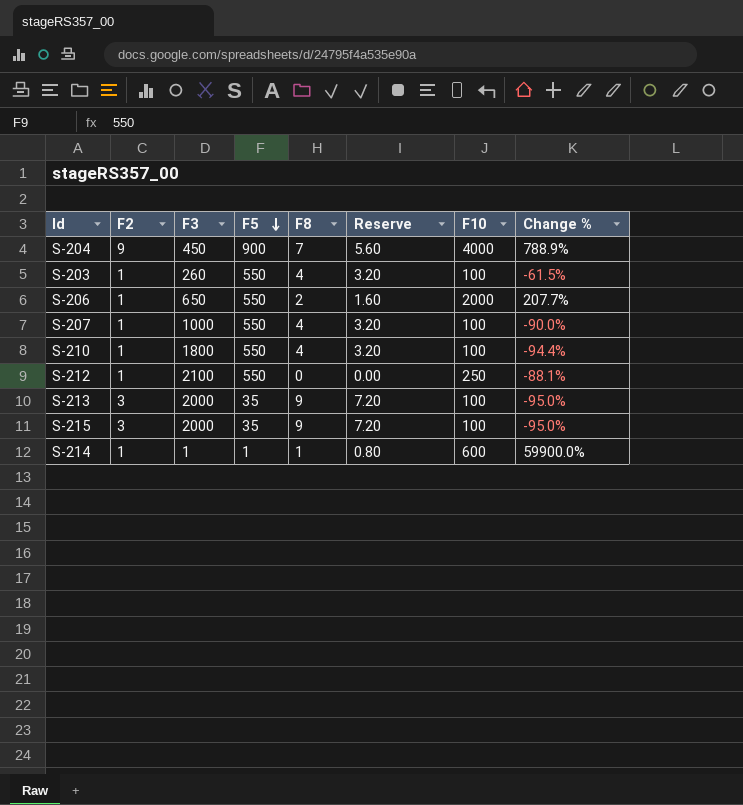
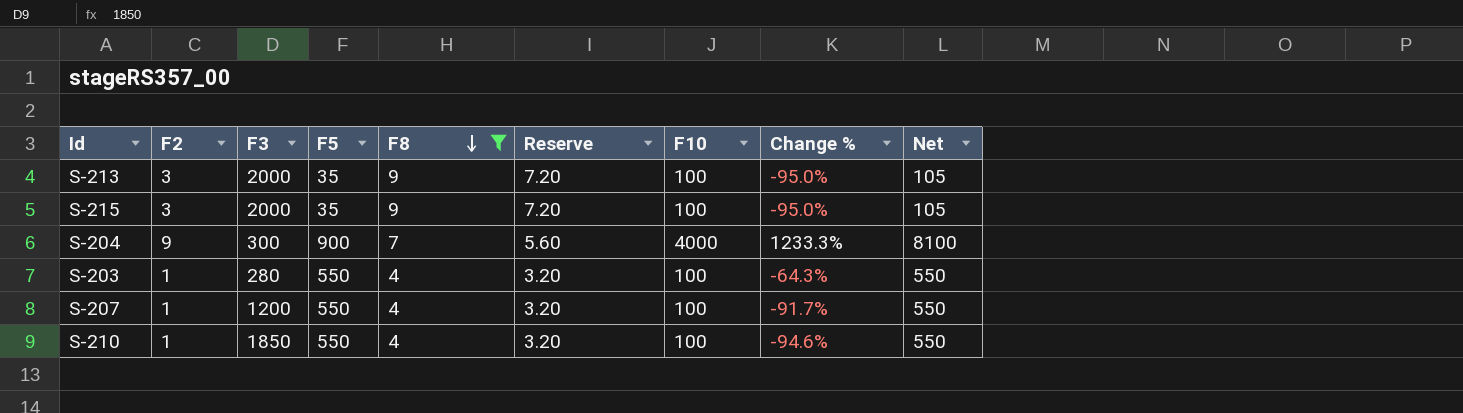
filter: none -> F8 >= 4
row order: F5 descending -> F8 descending
column Net | formula: none -> [F2] * [F5]
S-204 | F3: 450 -> 300
S-204 | Change %: 788.9% -> 1233.3%
S-203 | F3: 260 -> 280
S-203 | Change %: -61.5% -> -64.3%
S-207 | F3: 1000 -> 1200
S-207 | Change %: -90.0% -> -91.7%
S-210 | F3: 1800 -> 1850
S-210 | Change %: -94.4% -> -94.6%

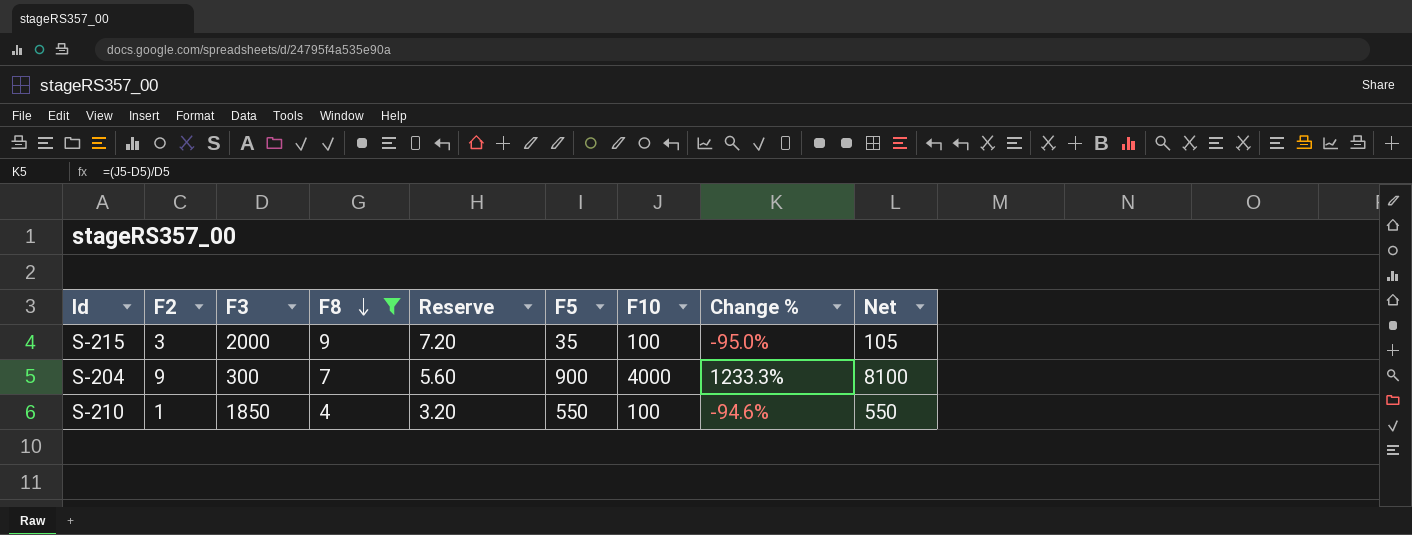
column F5 | position: 4 -> 6
row S-213: 3 | 2000 | 35 | 9 | 7.20 | 100 | -95.0% | 105 -> none
row S-203: 1 | 280 | 550 | 4 | 3.20 | 100 | -64.3% | 550 -> none
row S-207: 1 | 1200 | 550 | 4 | 3.20 | 100 | -91.7% | 550 -> none

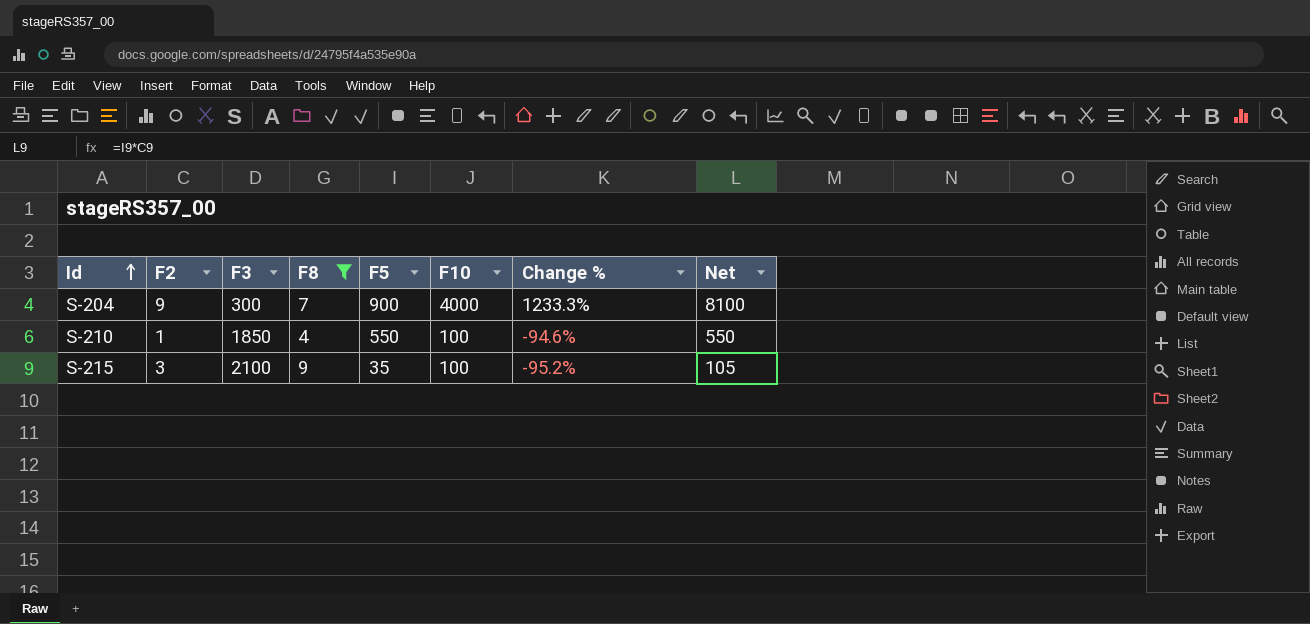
row order: F8 descending -> Id ascending
column Reserve | formula: [F8] * 0.8 -> none
S-215 | F3: 2000 -> 2100
S-215 | Change %: -95.0% -> -95.2%

